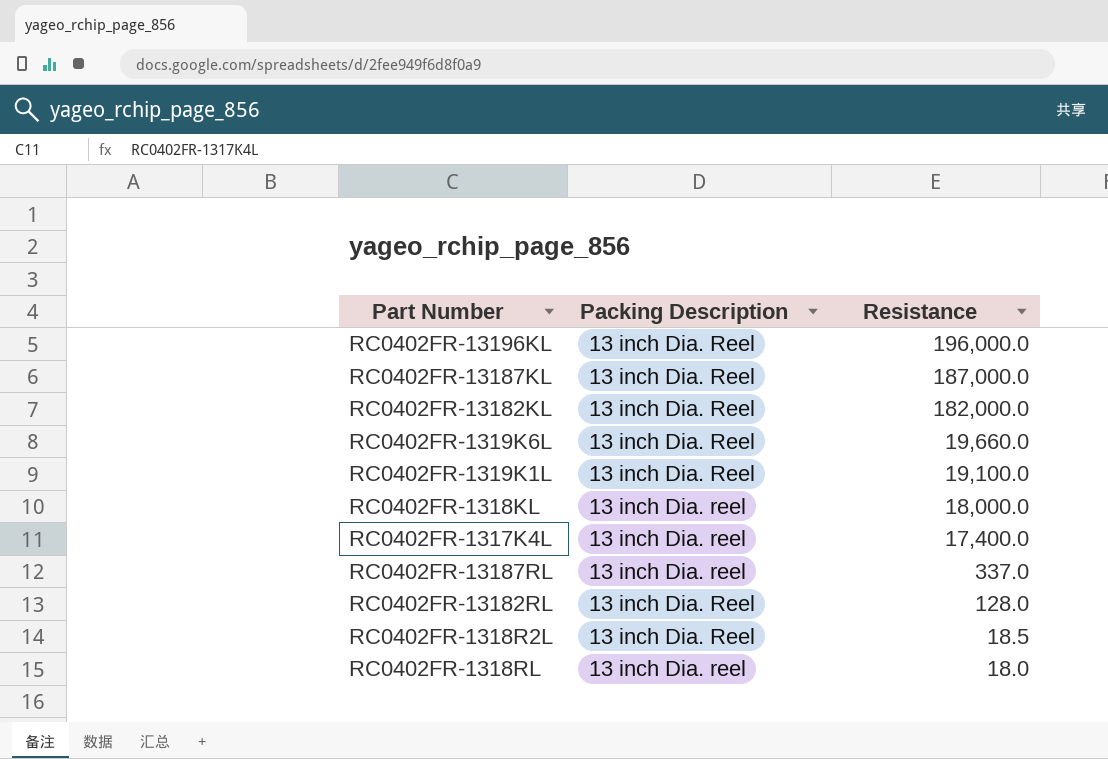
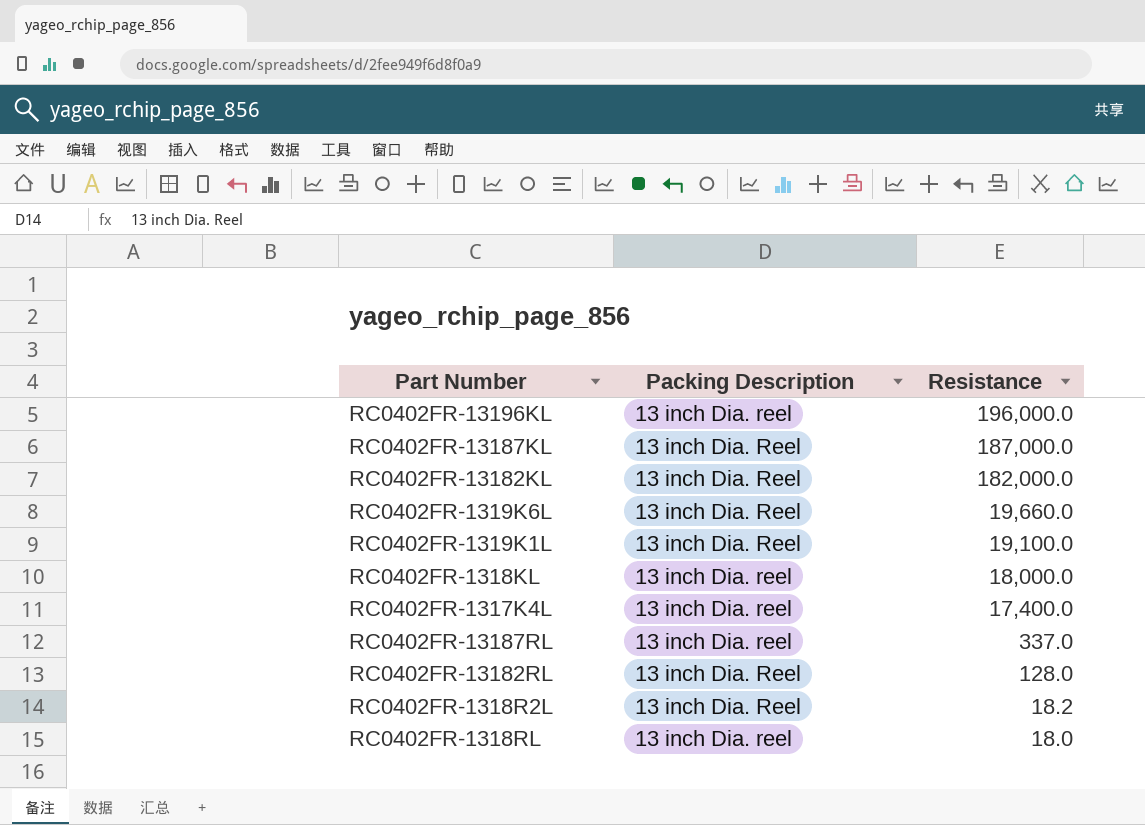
RC0402FR-13196KL | Packing Description: 13 inch Dia. Reel -> 13 inch Dia. reel
RC0402FR-1318R2L | Resistance: 18.5 -> 18.2

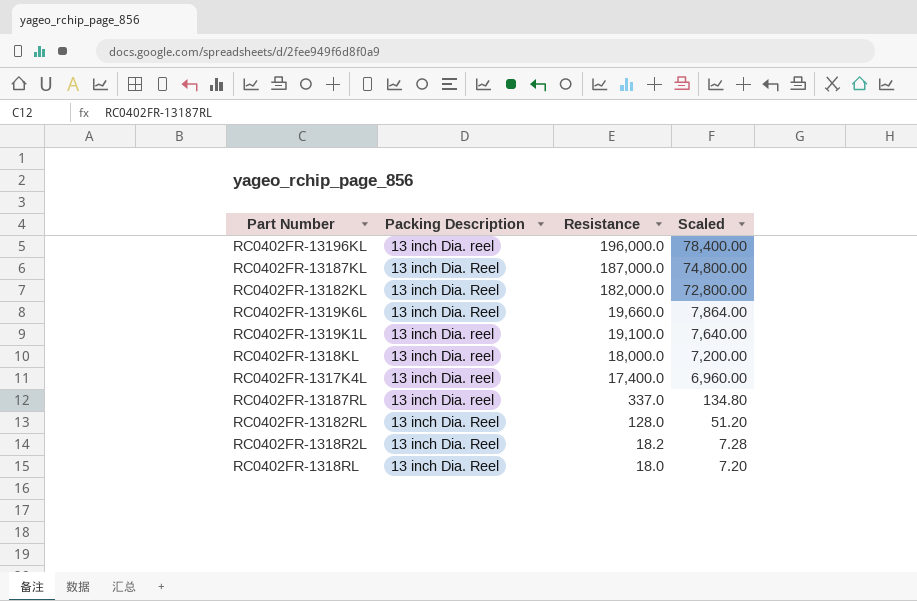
column Scaled | formula: none -> [Resistance] * 0.4
RC0402FR-1319K1L | Packing Description: 13 inch Dia. Reel -> 13 inch Dia. reel
RC0402FR-1318RL | Packing Description: 13 inch Dia. reel -> 13 inch Dia. Reel

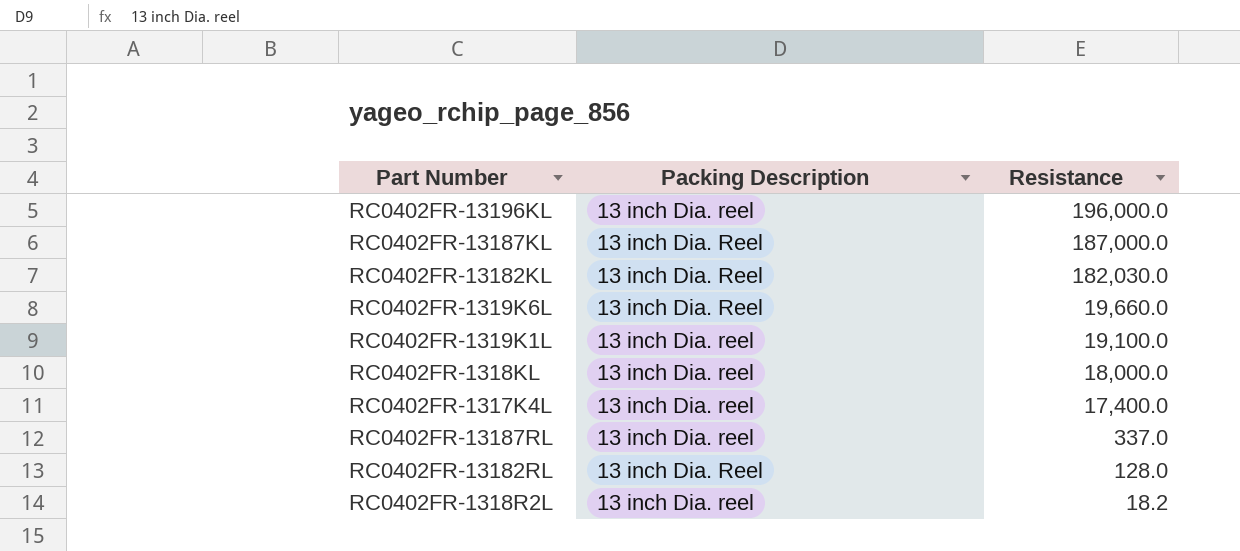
column Scaled | formula: [Resistance] * 0.4 -> none
row RC0402FR-1318RL: 13 inch Dia. Reel | 18.0 | 7.20 -> none
RC0402FR-13182KL | Resistance: 182,000.0 -> 182,030.0
RC0402FR-1318R2L | Packing Description: 13 inch Dia. Reel -> 13 inch Dia. reel

